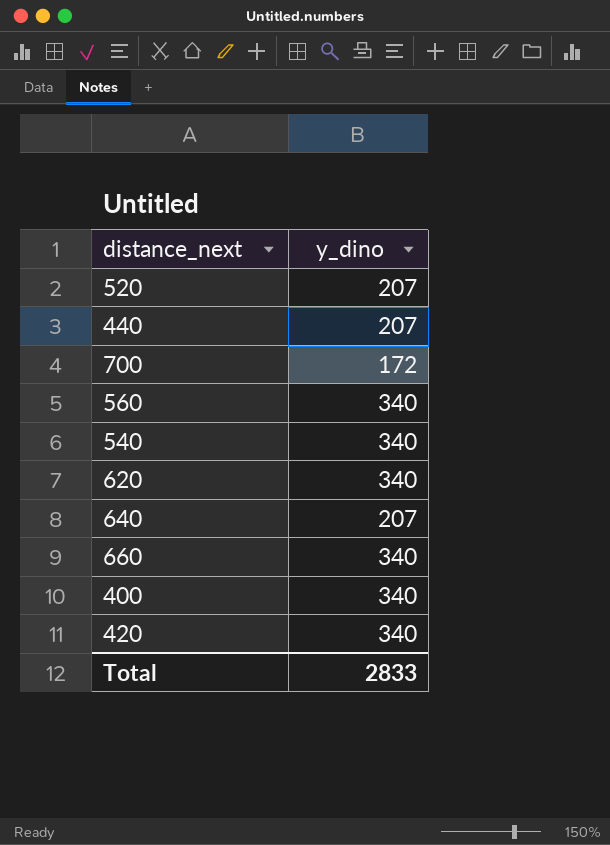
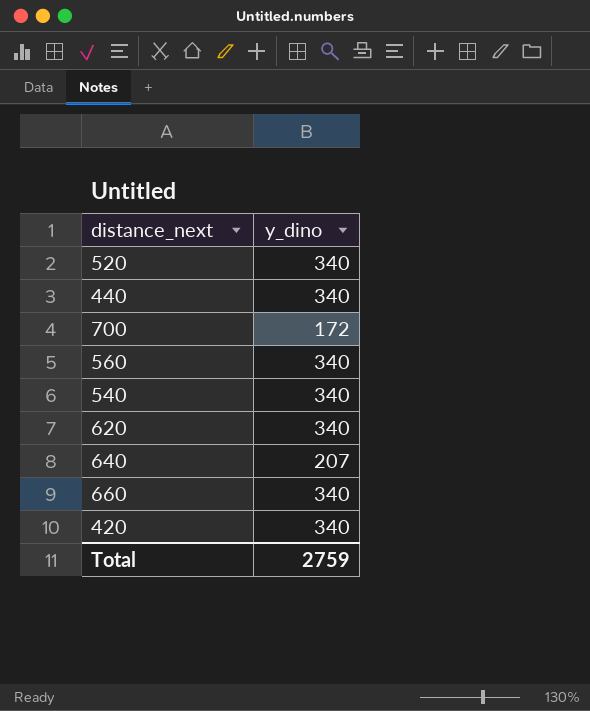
row 400: 340 -> none
520 | y_dino: 207 -> 340
440 | y_dino: 207 -> 340
Total | y_dino: 2833 -> 2759

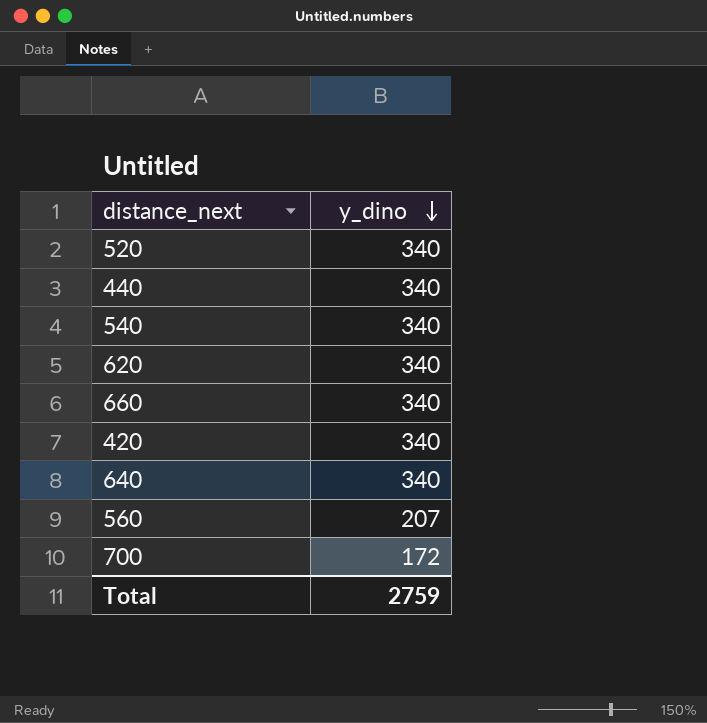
row order: none -> y_dino descending
640 | y_dino: 207 -> 340
560 | y_dino: 340 -> 207

